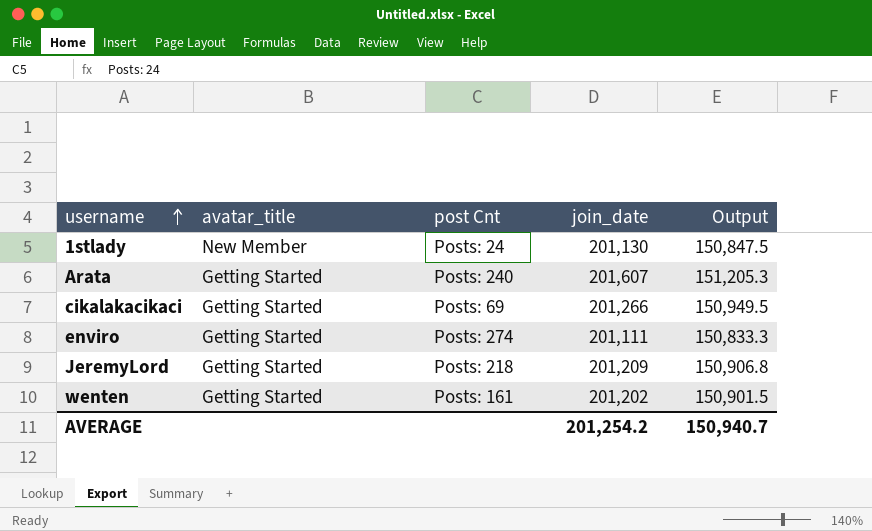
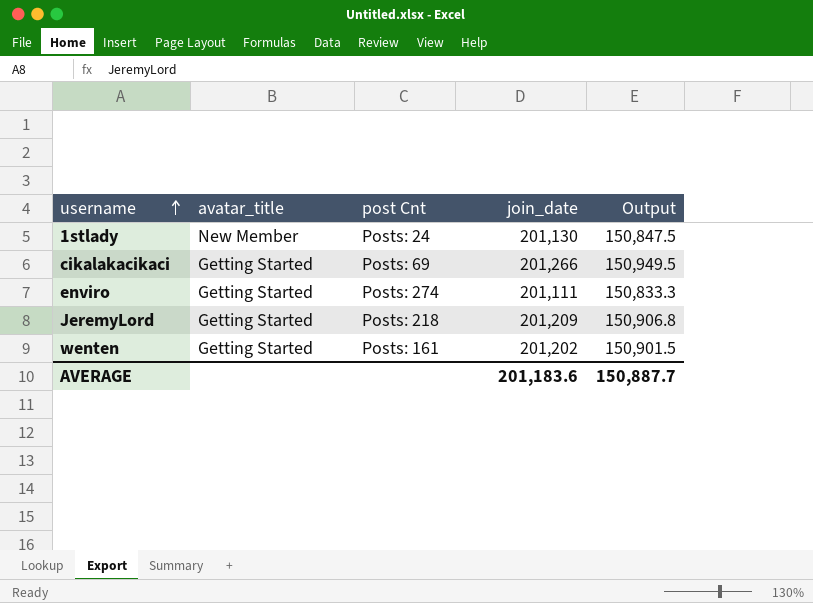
row Arata: Getting Started | Posts: 240 | 201,607 | 151,205.3 -> none
AVERAGE | join_date: 201,254.2 -> 201,183.6
AVERAGE | Output: 150,940.7 -> 150,887.7

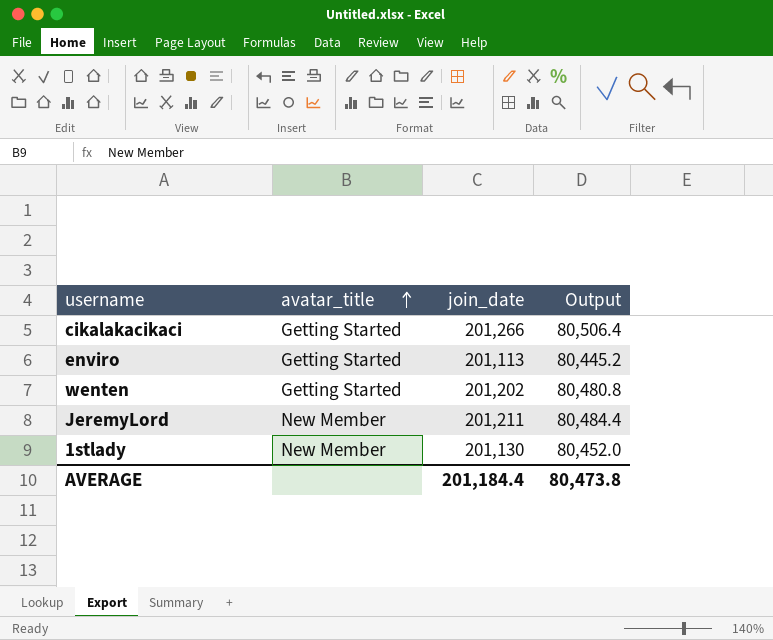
row order: username ascending -> avatar_title ascending
column post Cnt | position: 3 -> none
column Output | formula: [join_date] * 0.75 -> [join_date] * 0.4
enviro | join_date: 201,111 -> 201,113
JeremyLord | avatar_title: Getting Started -> New Member
JeremyLord | join_date: 201,209 -> 201,211
AVERAGE | join_date: 201,183.6 -> 201,184.4
AVERAGE | Output: 150,887.7 -> 80,473.8

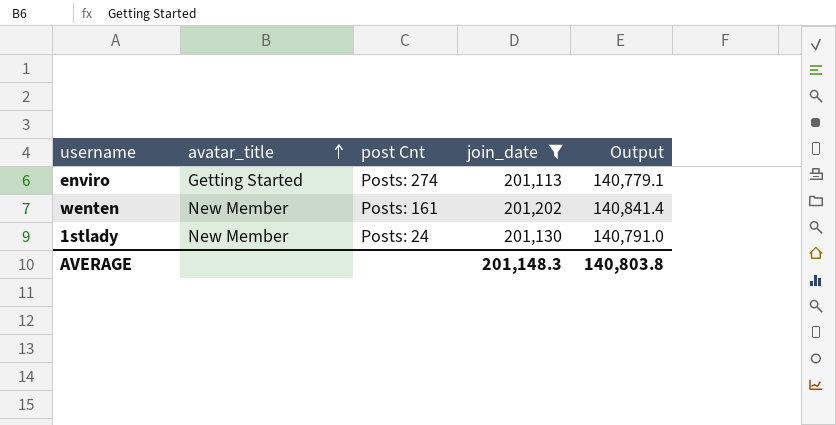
filter: none -> join_date <= 201,202
column post Cnt | position: none -> 3
column Output | formula: [join_date] * 0.4 -> [join_date] * 0.7
wenten | avatar_title: Getting Started -> New Member
AVERAGE | join_date: 201,184.4 -> 201,148.3
AVERAGE | Output: 80,473.8 -> 140,803.8

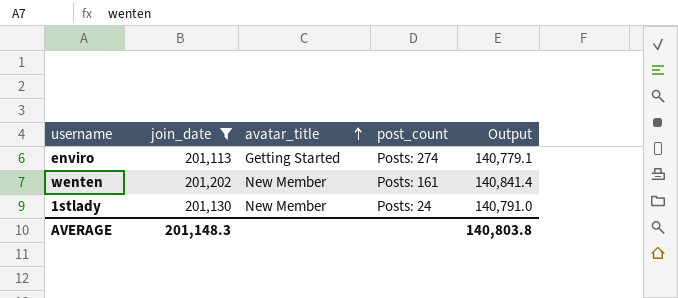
column join_date | position: 4 -> 2
column name: post Cnt -> post_count

